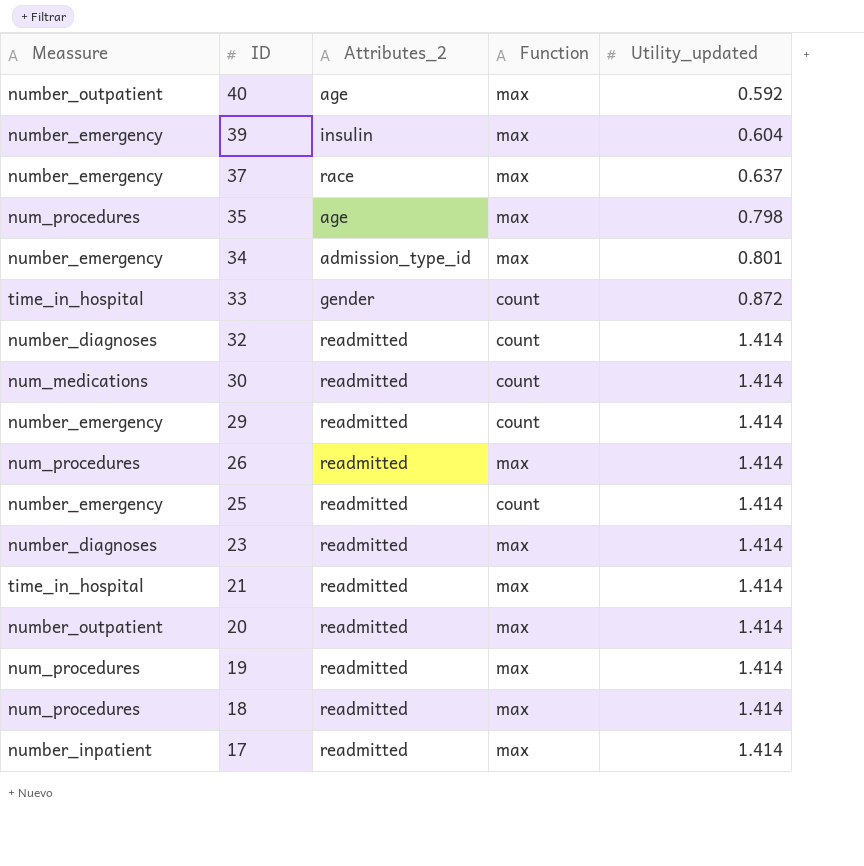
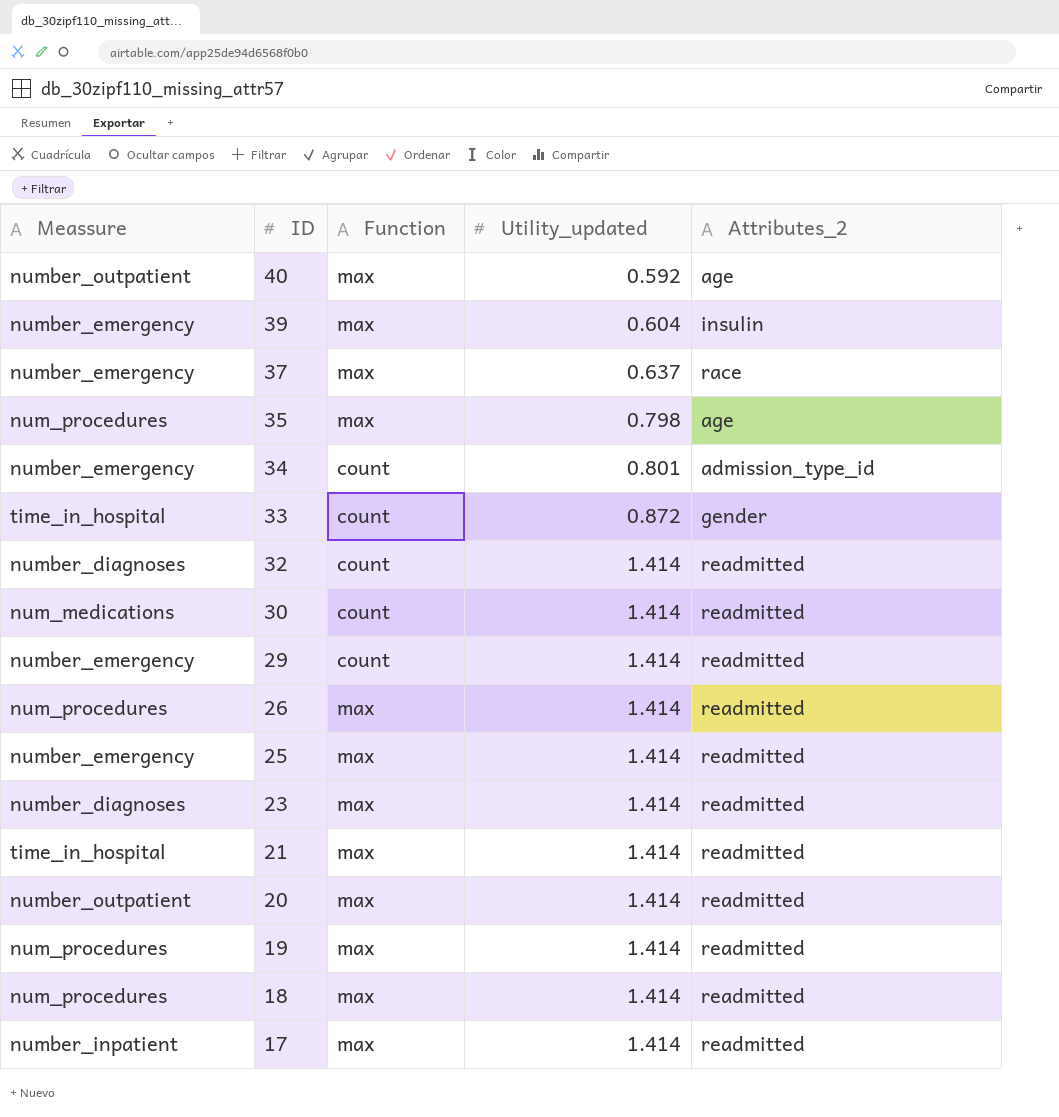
column Attributes_2 | position: 3 -> 5
34 | Function: max -> count
25 | Function: count -> max

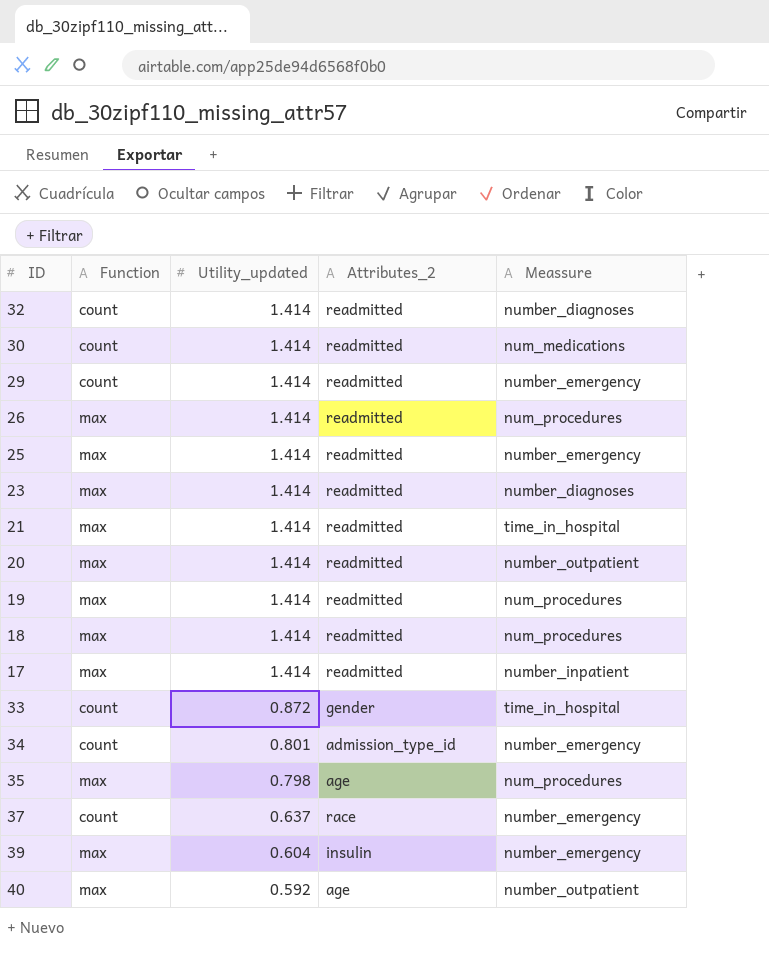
row order: ID descending -> Utility_updated descending
column Meassure | position: 1 -> 5
37 | Function: max -> count

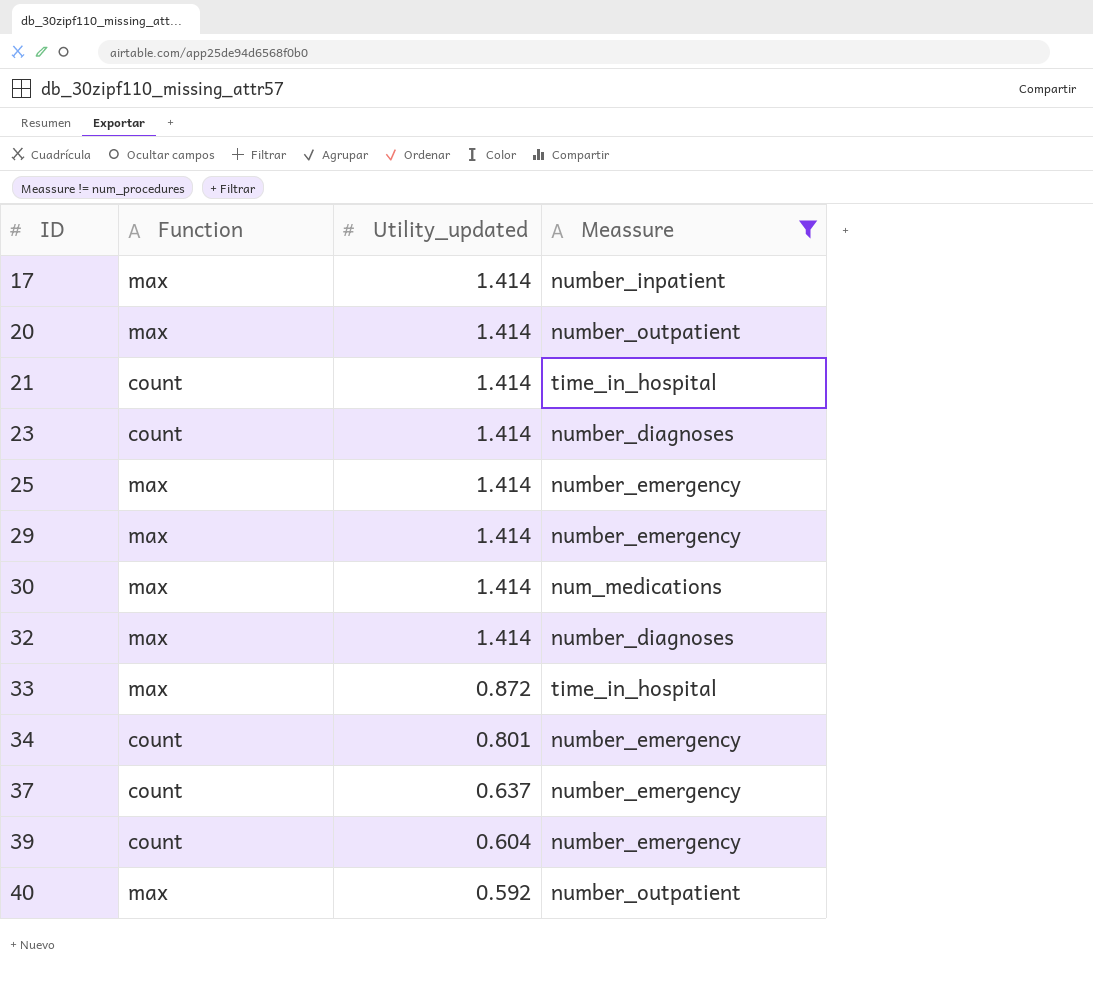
filter: none -> Meassure != num_procedures
row order: Utility_updated descending -> ID ascending
column Attributes_2 | position: 4 -> none
21 | Function: max -> count
23 | Function: max -> count
29 | Function: count -> max
30 | Function: count -> max
32 | Function: count -> max
33 | Function: count -> max
39 | Function: max -> count

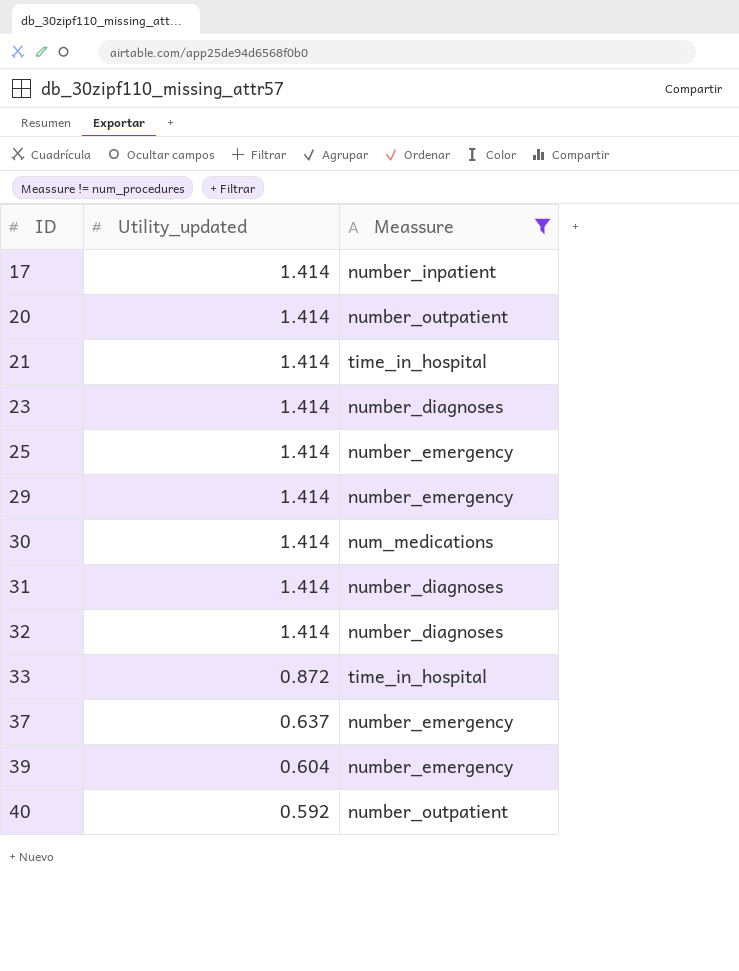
column Function | position: 2 -> none
row 34: count | 0.801 | number_emergency -> none
row 31: none -> 1.414 | number_diagnoses

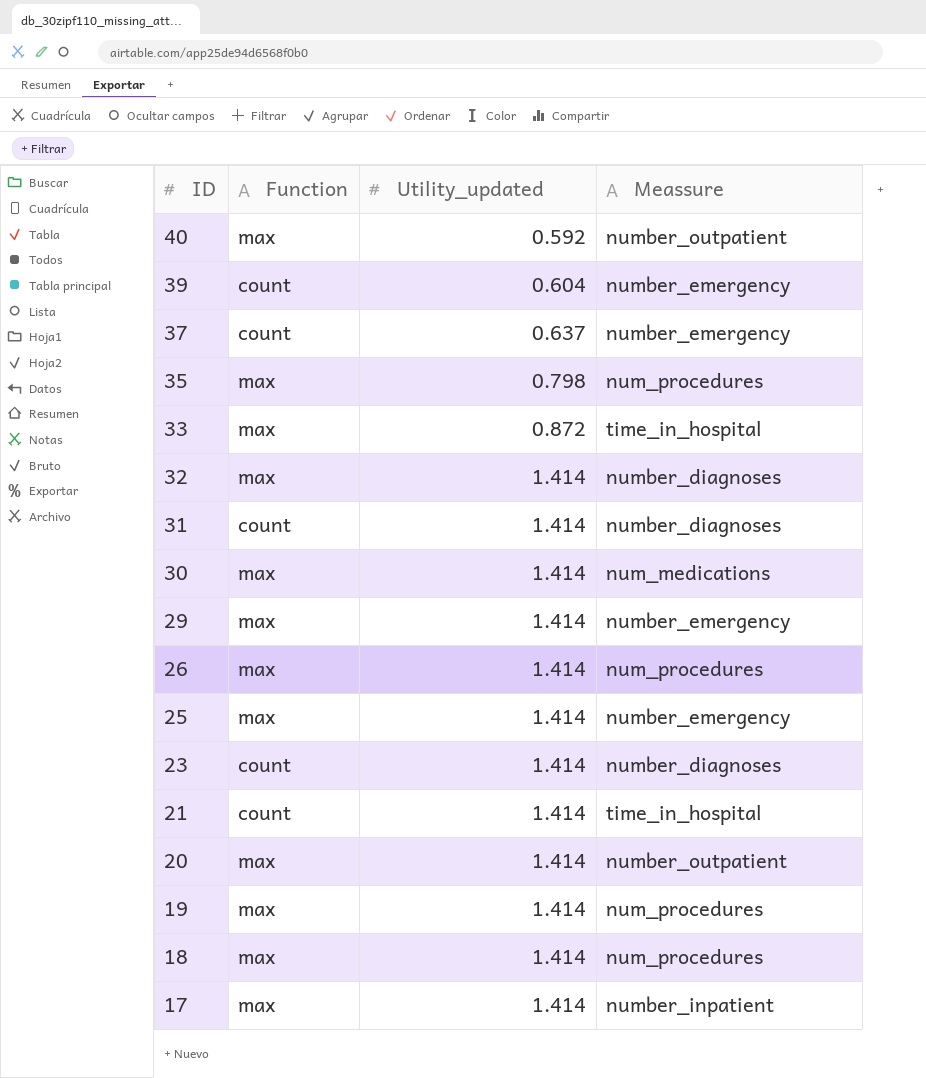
filter: Meassure != num_procedures -> none
row order: ID ascending -> ID descending
column Function | position: none -> 2

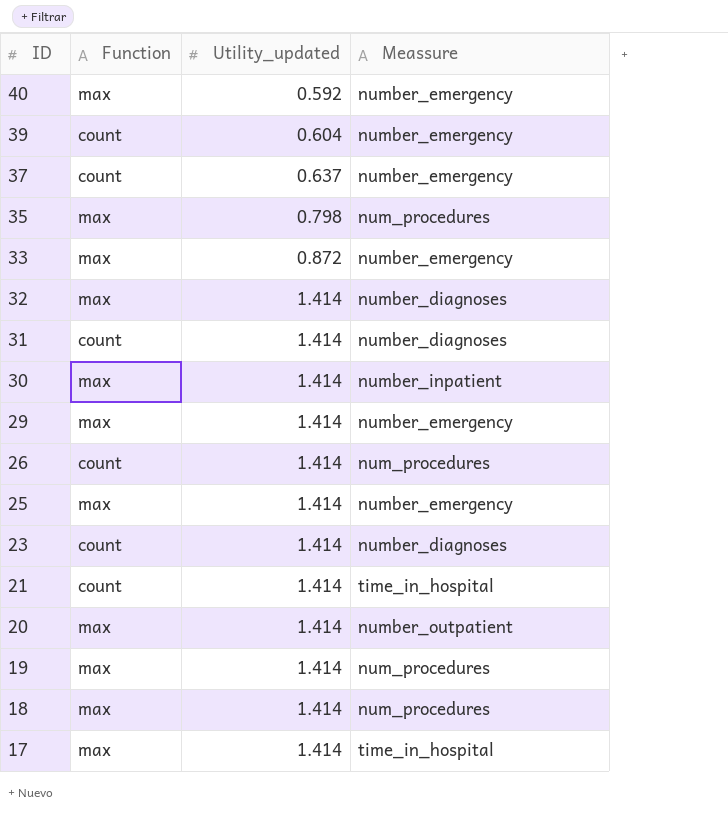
40 | Meassure: number_outpatient -> number_emergency
33 | Meassure: time_in_hospital -> number_emergency
30 | Meassure: num_medications -> number_inpatient
26 | Function: max -> count
17 | Meassure: number_inpatient -> time_in_hospital

